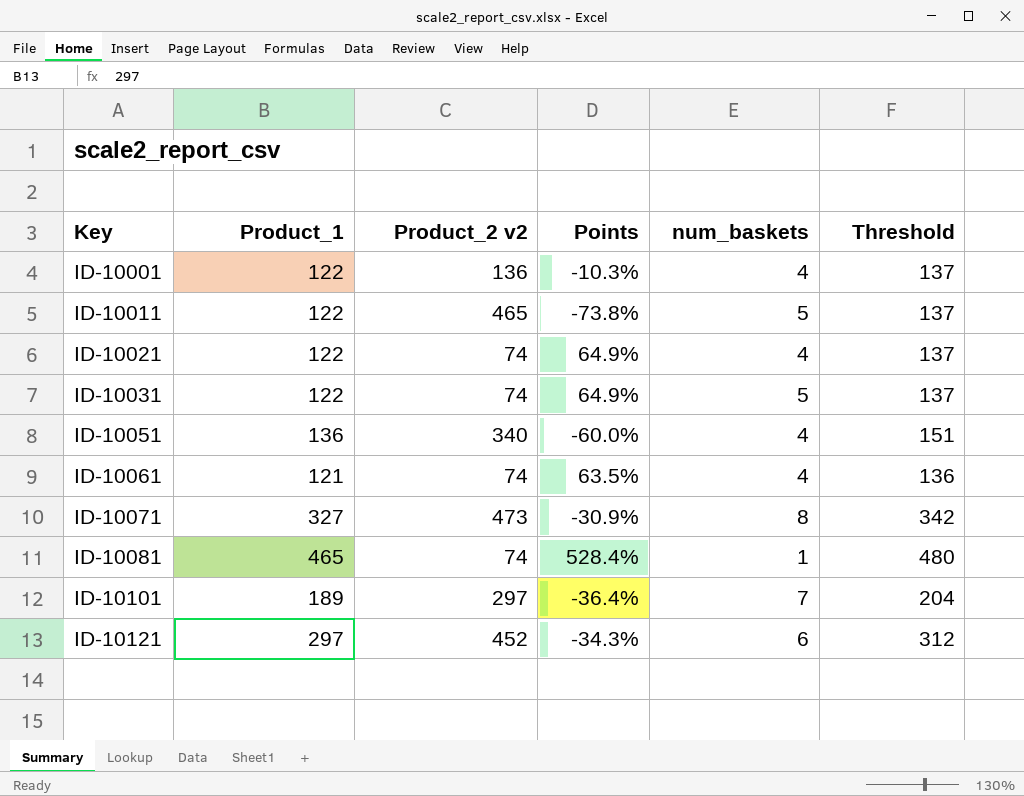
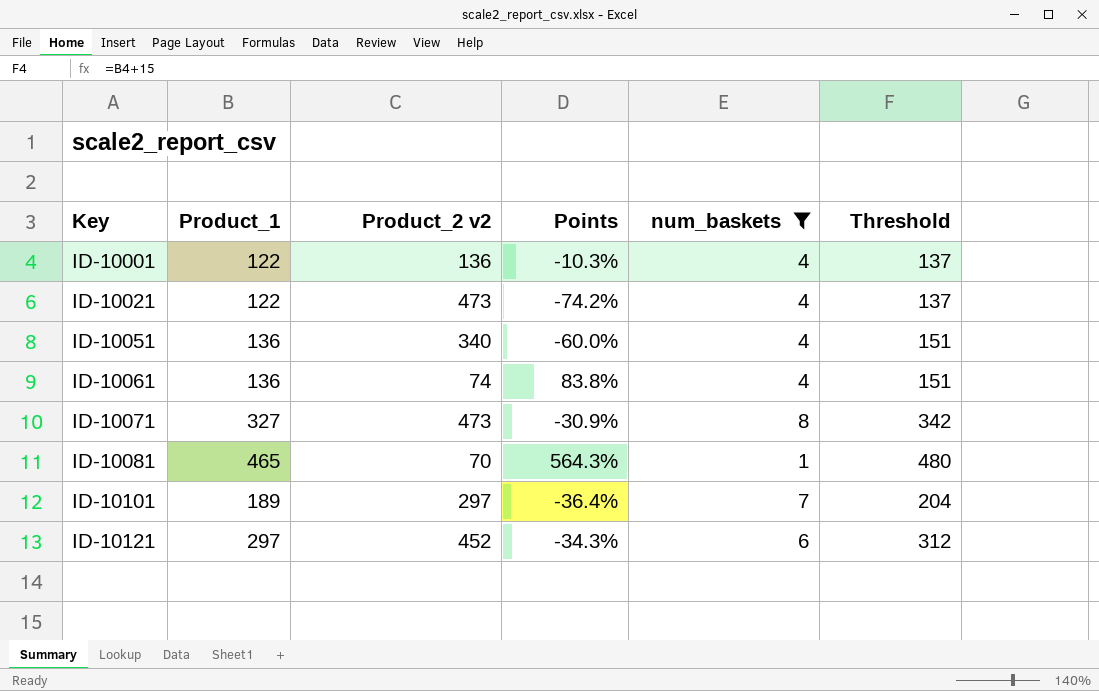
filter: none -> num_baskets != 5
ID-10021 | Product_2 v2: 74 -> 473
ID-10021 | Points: 64.9% -> -74.2%
ID-10061 | Product_1: 121 -> 136
ID-10061 | Points: 63.5% -> 83.8%
ID-10061 | Threshold: 136 -> 151
ID-10081 | Product_2 v2: 74 -> 70
ID-10081 | Points: 528.4% -> 564.3%

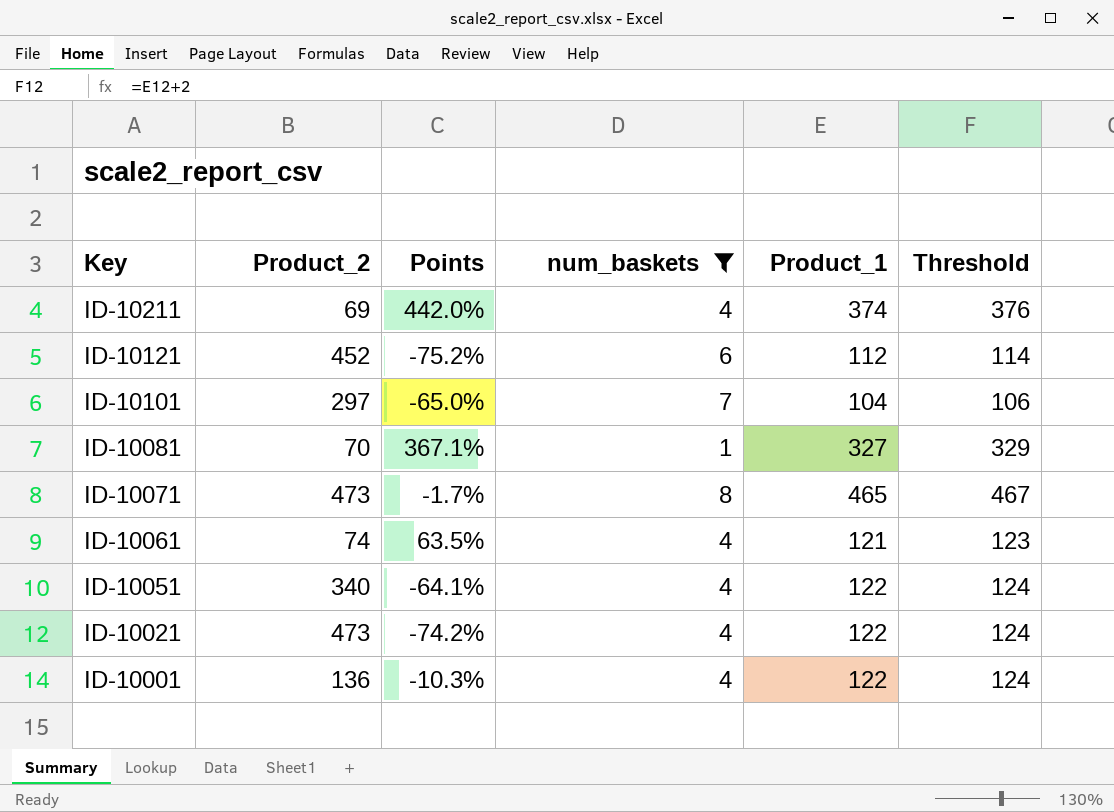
row order: Key ascending -> Key descending
column name: Product_2 v2 -> Product_2
column Product_1 | position: 2 -> 5
column Threshold | formula: [Product_1] + 15 -> [Product_1] + 2
row ID-10211: none -> 69 | 442.0% | 4 | 374 | 376
ID-10121 | Points: -34.3% -> -75.2%
ID-10121 | Product_1: 297 -> 112
ID-10101 | Points: -36.4% -> -65.0%
ID-10101 | Product_1: 189 -> 104
ID-10081 | Points: 564.3% -> 367.1%
ID-10081 | Product_1: 465 -> 327
ID-10071 | Points: -30.9% -> -1.7%
ID-10071 | Product_1: 327 -> 465
ID-10061 | Points: 83.8% -> 63.5%
ID-10061 | Product_1: 136 -> 121
ID-10051 | Points: -60.0% -> -64.1%
ID-10051 | Product_1: 136 -> 122

